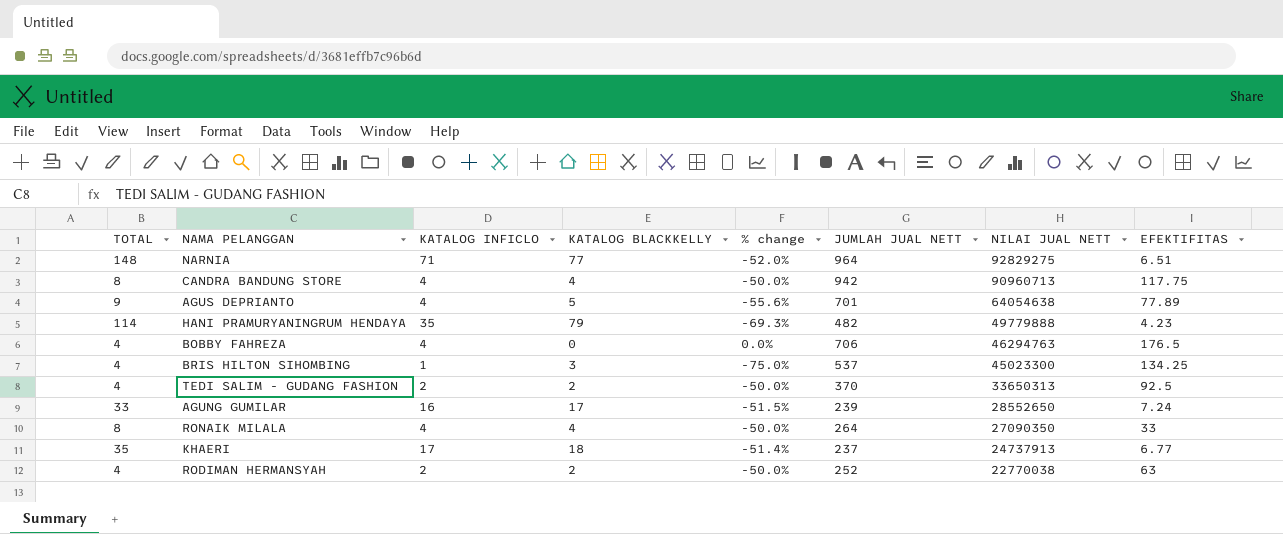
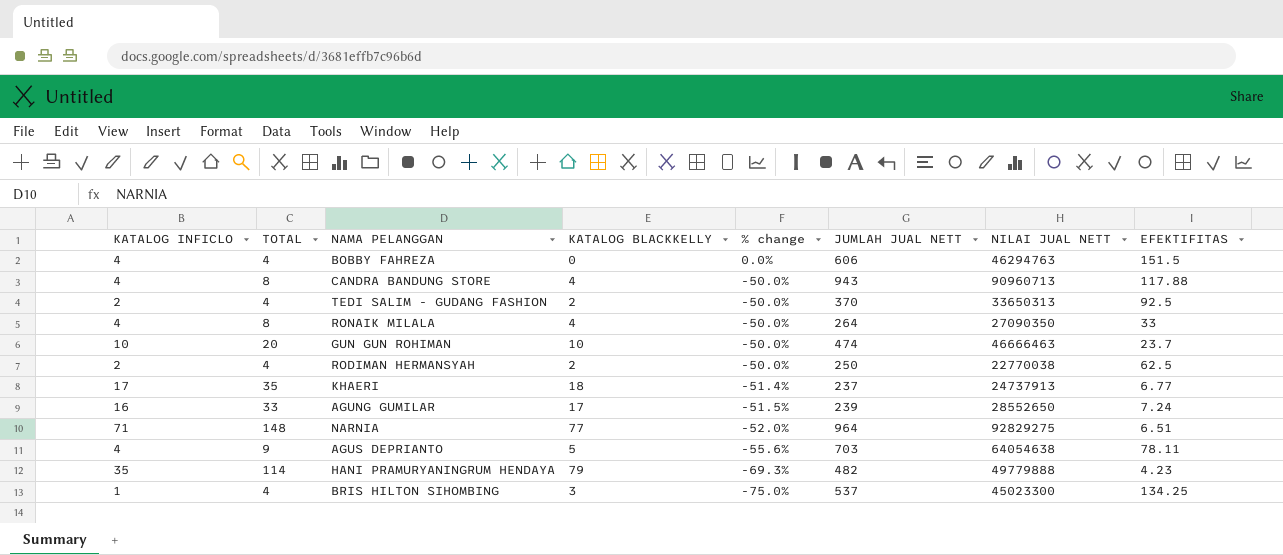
row order: NILAI JUAL NETT descending -> % change descending
column KATALOG INFICLO | position: 3 -> 1
BOBBY FAHREZA | JUMLAH JUAL NETT: 706 -> 606
BOBBY FAHREZA | EFEKTIFITAS: 176.5 -> 151.5
CANDRA BANDUNG STORE | JUMLAH JUAL NETT: 942 -> 943
CANDRA BANDUNG STORE | EFEKTIFITAS: 117.75 -> 117.88
row GUN GUN ROHIMAN: none -> 10 | 20 | 10 | -50.0% | 474 | 46666463 | 23.7
RODIMAN HERMANSYAH | JUMLAH JUAL NETT: 252 -> 250
RODIMAN HERMANSYAH | EFEKTIFITAS: 63 -> 62.5
AGUS DEPRIANTO | JUMLAH JUAL NETT: 701 -> 703
AGUS DEPRIANTO | EFEKTIFITAS: 77.89 -> 78.11

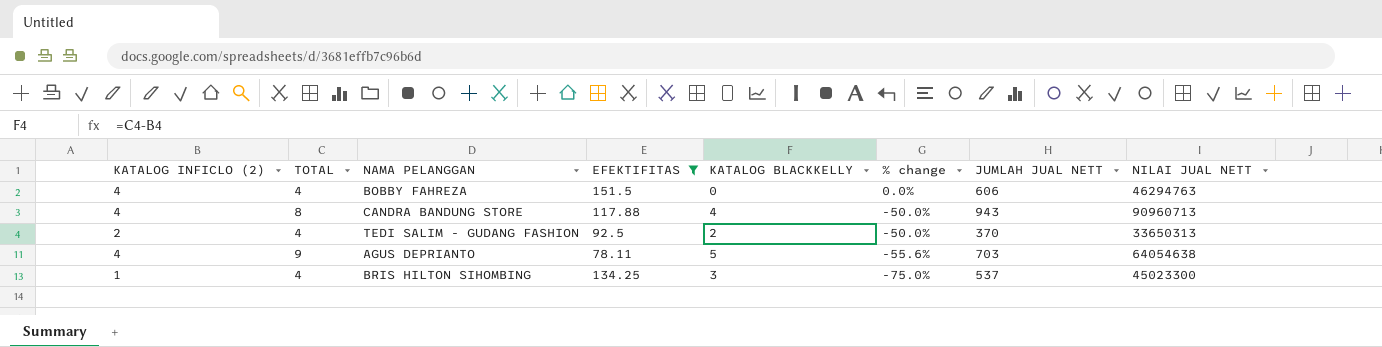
filter: none -> EFEKTIFITAS >= 78.11
column name: KATALOG INFICLO -> KATALOG INFICLO (2)
column EFEKTIFITAS | position: 8 -> 4

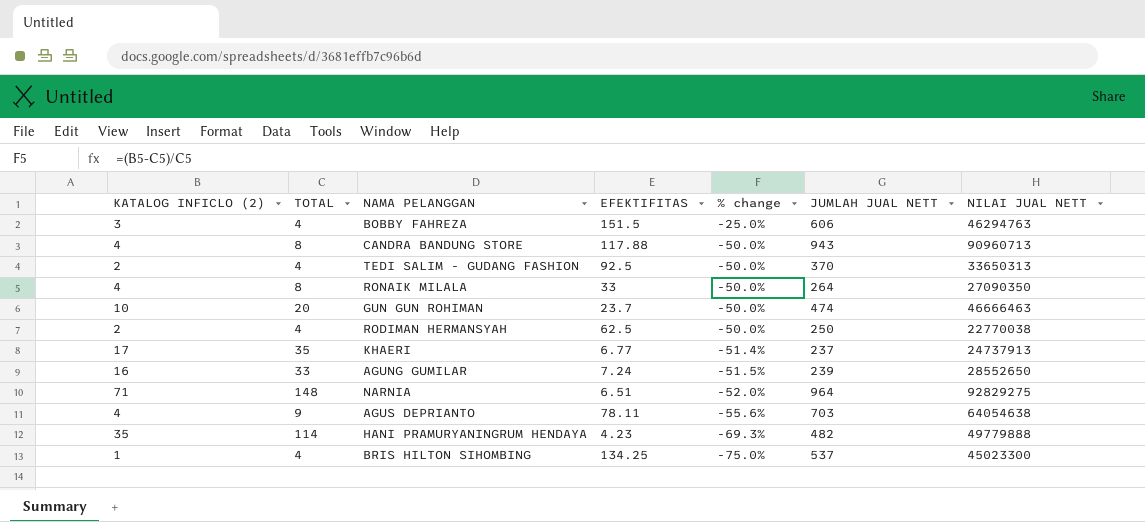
filter: EFEKTIFITAS >= 78.11 -> none
column KATALOG BLACKKELLY | formula: [TOTAL] - [KATALOG INFICLO (2)] -> none
BOBBY FAHREZA | KATALOG INFICLO (2): 4 -> 3
BOBBY FAHREZA | % change: 0.0% -> -25.0%

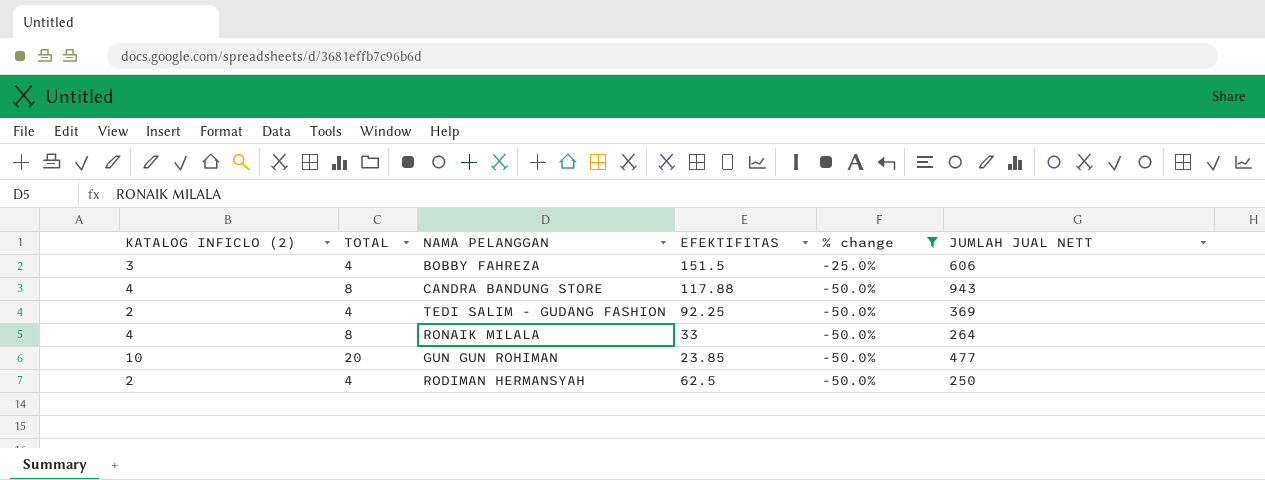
filter: none -> % change >= -50.0%
column NILAI JUAL NETT | position: 7 -> none
TEDI SALIM - GUDANG FASHION | EFEKTIFITAS: 92.5 -> 92.25
TEDI SALIM - GUDANG FASHION | JUMLAH JUAL NETT: 370 -> 369
GUN GUN ROHIMAN | EFEKTIFITAS: 23.7 -> 23.85
GUN GUN ROHIMAN | JUMLAH JUAL NETT: 474 -> 477

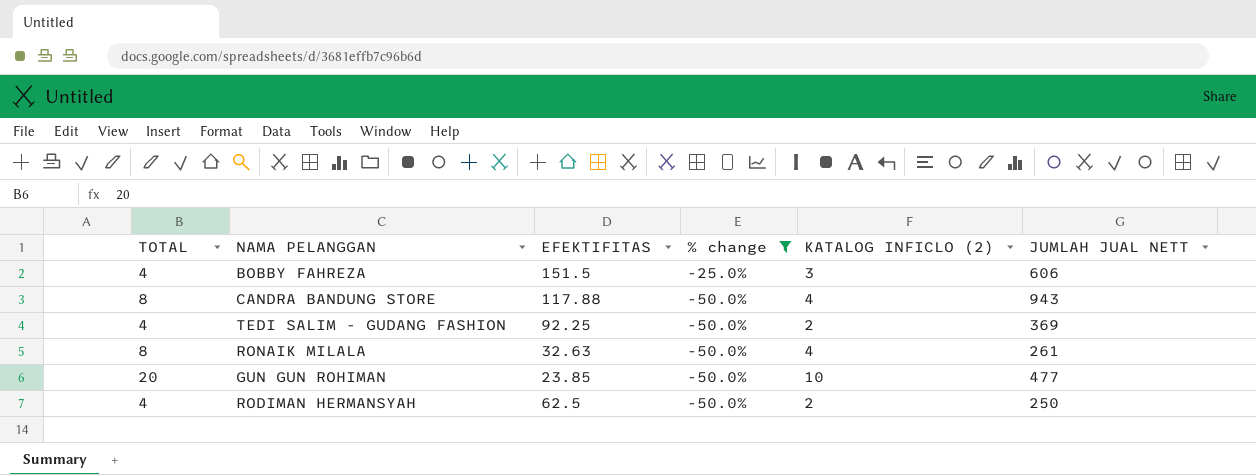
column KATALOG INFICLO (2) | position: 1 -> 5
RONAIK MILALA | EFEKTIFITAS: 33 -> 32.63
RONAIK MILALA | JUMLAH JUAL NETT: 264 -> 261

